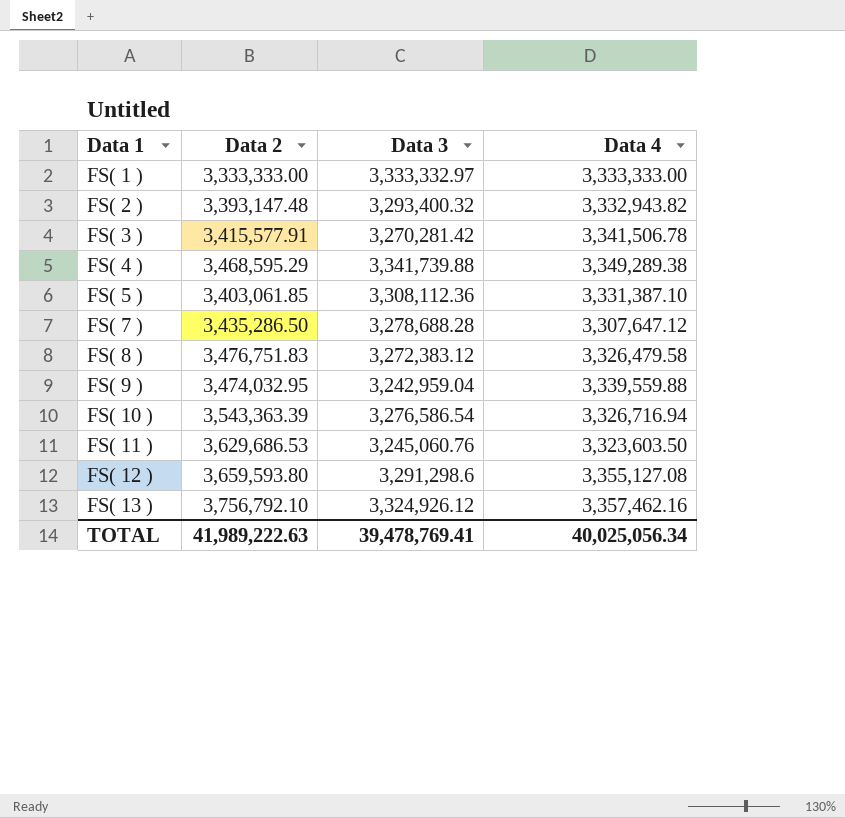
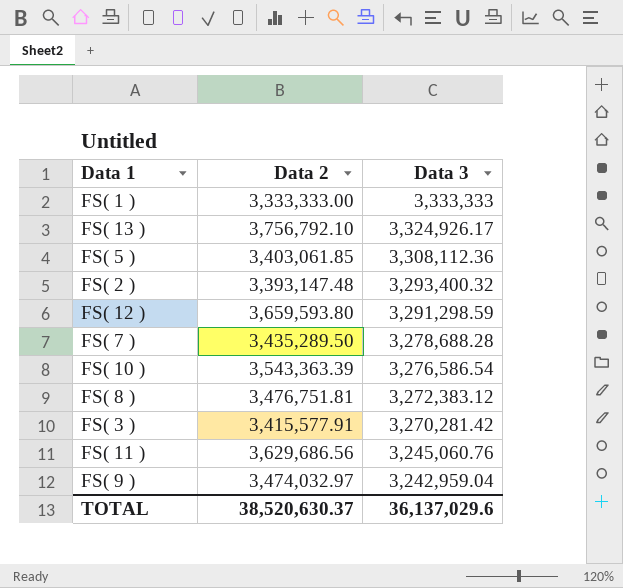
row order: Data 1 ascending -> Data 3 descending
column Data 4 | position: 4 -> none
row FS( 4 ): 3,468,595.29 | 3,341,739.88 | 3,349,289.38 -> none
FS( 1 ) | Data 3: 3,333,332.97 -> 3,333,333
FS( 13 ) | Data 3: 3,324,926.12 -> 3,324,926.17
FS( 12 ) | Data 3: 3,291,298.6 -> 3,291,298.59
FS( 7 ) | Data 2: 3,435,286.50 -> 3,435,289.50
FS( 8 ) | Data 2: 3,476,751.83 -> 3,476,751.81
FS( 11 ) | Data 2: 3,629,686.53 -> 3,629,686.56
FS( 9 ) | Data 2: 3,474,032.95 -> 3,474,032.97
TOTAL | Data 2: 41,989,222.63 -> 38,520,630.37
TOTAL | Data 3: 39,478,769.41 -> 36,137,029.6

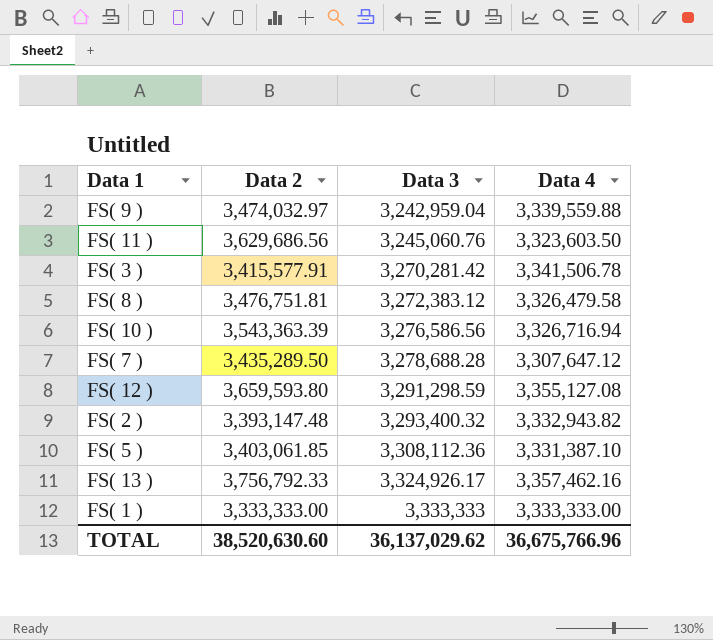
row order: Data 3 descending -> Data 3 ascending
column Data 4 | position: none -> 4
FS( 10 ) | Data 3: 3,276,586.54 -> 3,276,586.56
FS( 13 ) | Data 2: 3,756,792.10 -> 3,756,792.33
TOTAL | Data 2: 38,520,630.37 -> 38,520,630.60
TOTAL | Data 3: 36,137,029.6 -> 36,137,029.62

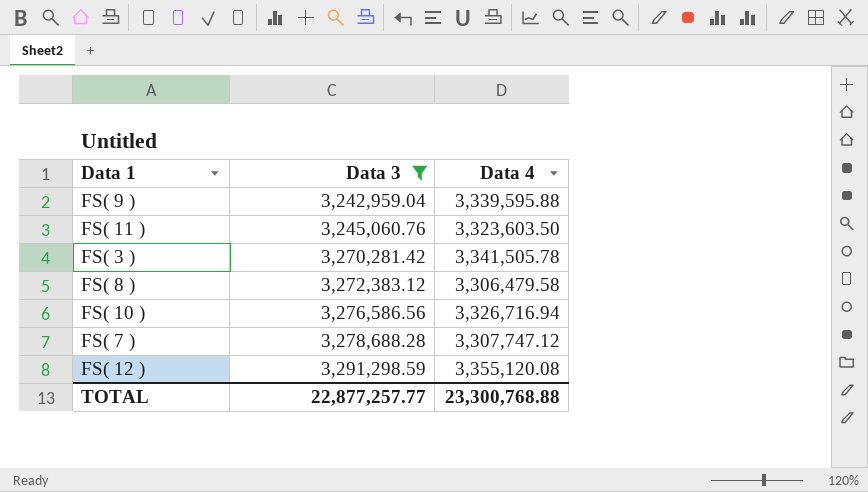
filter: none -> Data 3 <= 3,291,298.59
column Data 2 | position: 2 -> none
FS( 9 ) | Data 4: 3,339,559.88 -> 3,339,595.88
FS( 3 ) | Data 4: 3,341,506.78 -> 3,341,505.78
FS( 8 ) | Data 4: 3,326,479.58 -> 3,306,479.58
FS( 7 ) | Data 4: 3,307,647.12 -> 3,307,747.12
FS( 12 ) | Data 4: 3,355,127.08 -> 3,355,120.08
TOTAL | Data 3: 36,137,029.62 -> 22,877,257.77
TOTAL | Data 4: 36,675,766.96 -> 23,300,768.88

